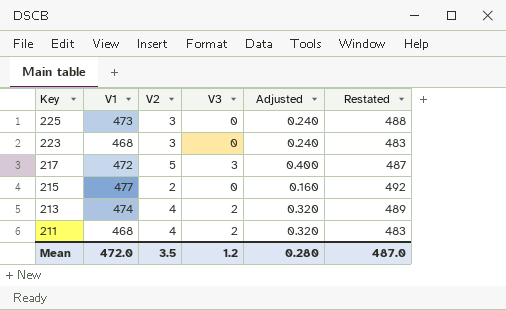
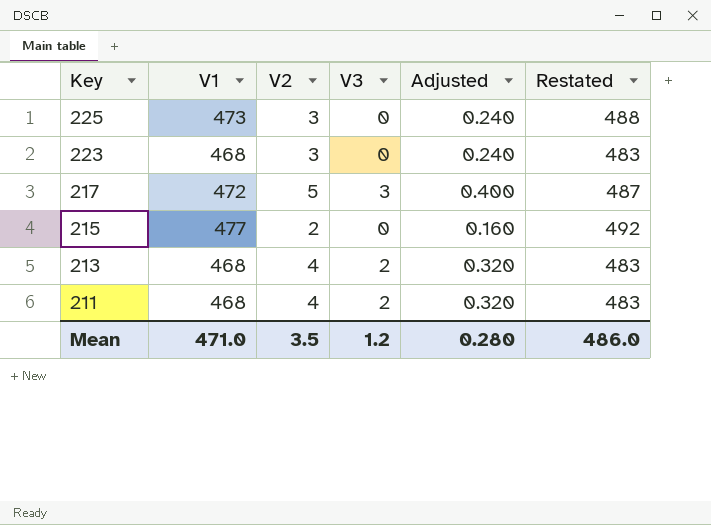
213 | V1: 474 -> 468
213 | Restated: 489 -> 483
Mean | V1: 472.0 -> 471.0
Mean | Restated: 487.0 -> 486.0

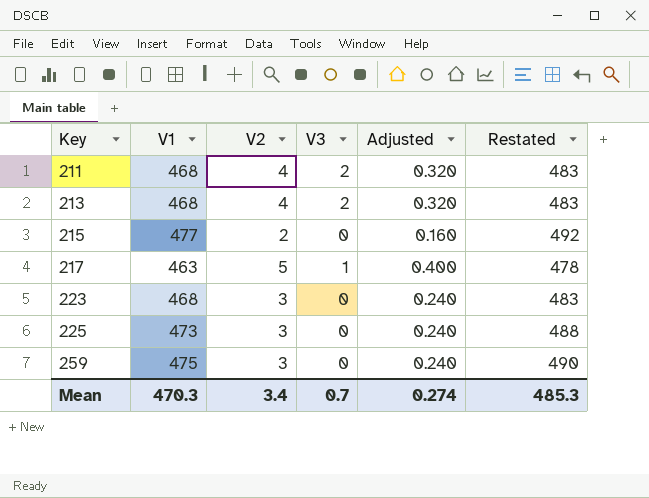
row order: Key descending -> Key ascending
217 | V1: 472 -> 463
217 | V3: 3 -> 1
217 | Restated: 487 -> 478
row 259: none -> 475 | 3 | 0 | 0.240 | 490
Mean | V1: 471.0 -> 470.3
Mean | V2: 3.5 -> 3.4
Mean | V3: 1.2 -> 0.7
Mean | Adjusted: 0.280 -> 0.274
Mean | Restated: 486.0 -> 485.3

